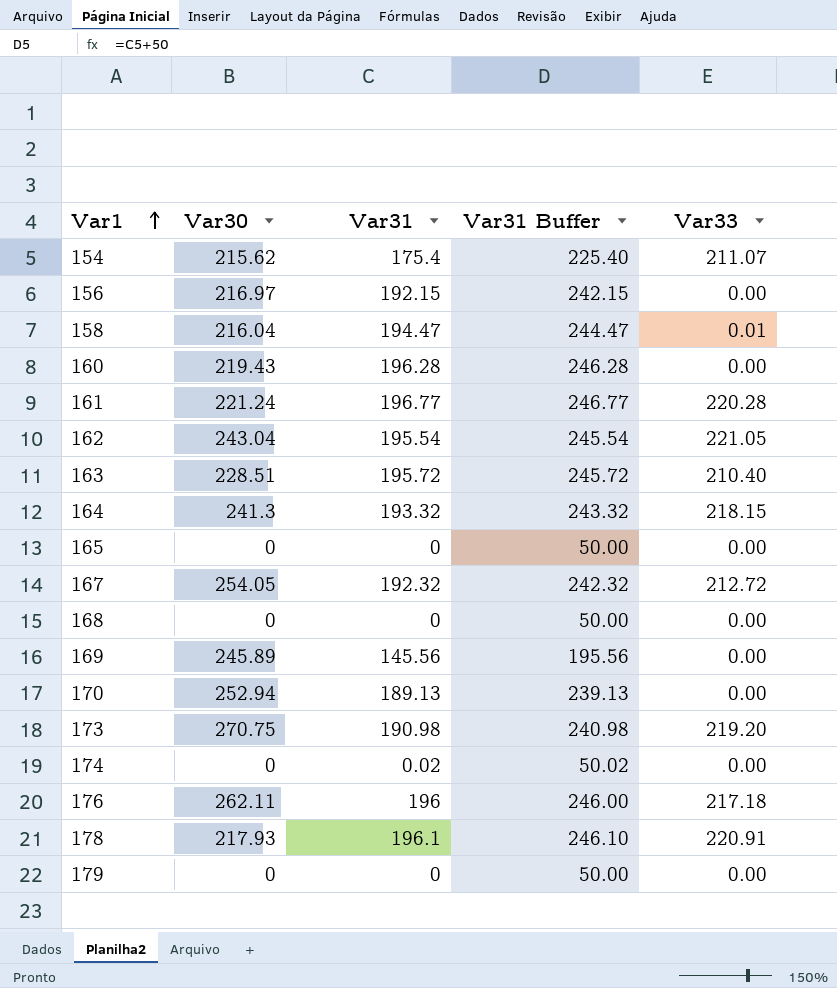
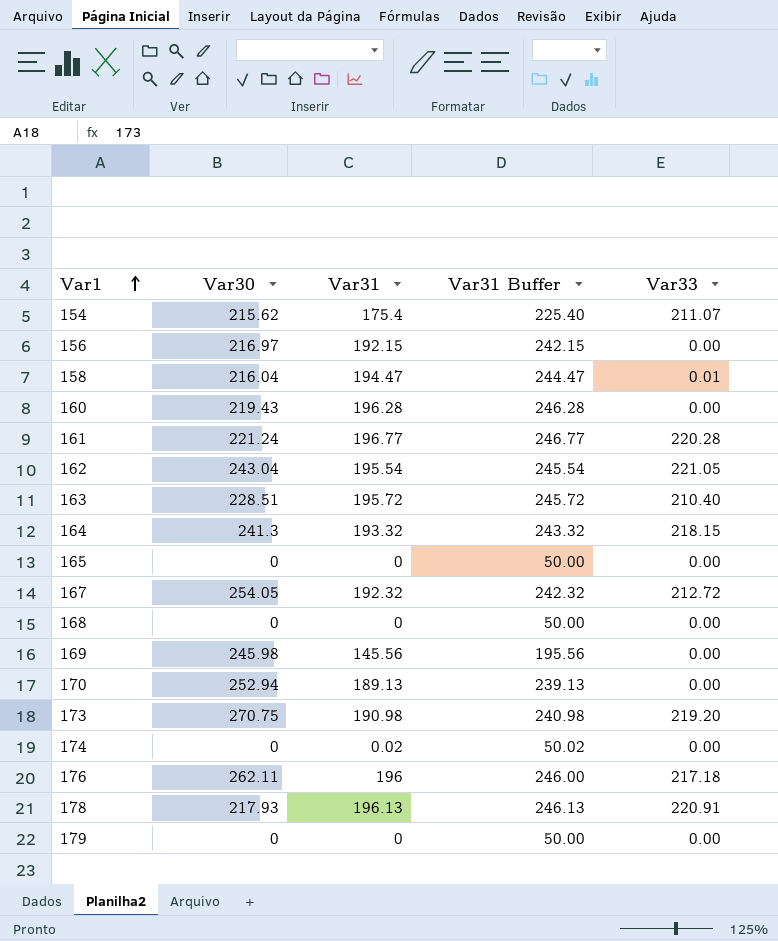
169 | Var30: 245.89 -> 245.98
178 | Var31: 196.1 -> 196.13
178 | Var31 Buffer: 246.10 -> 246.13

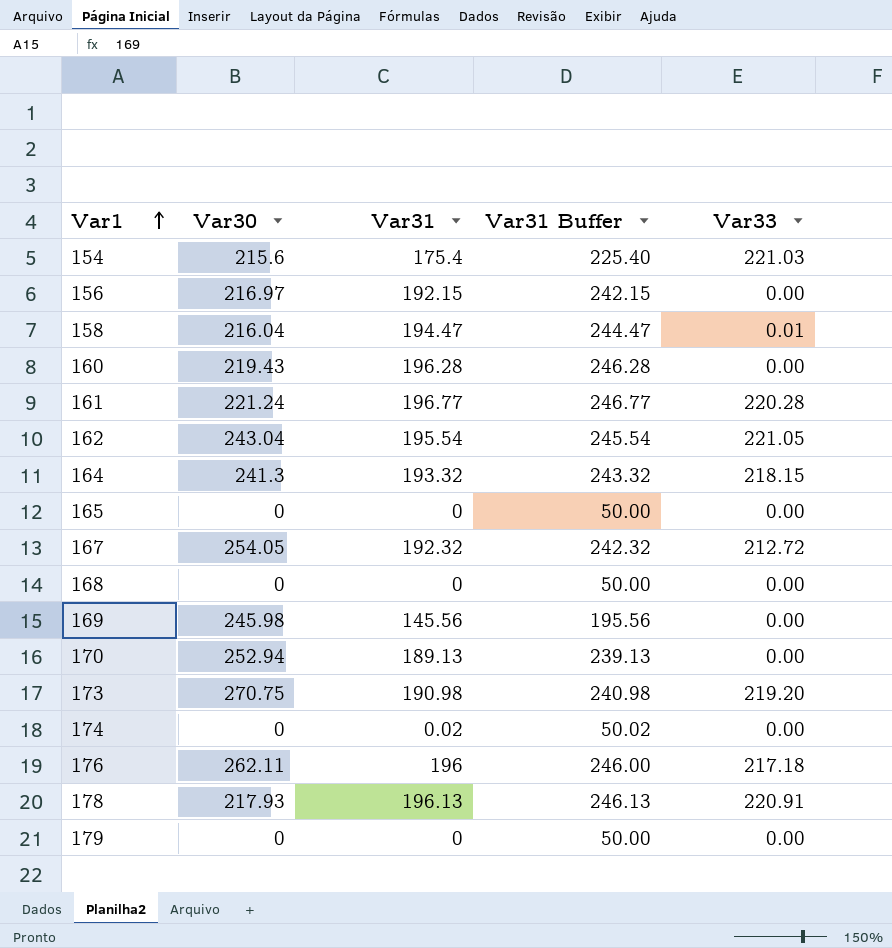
row 163: 228.51 | 195.72 | 245.72 | 210.40 -> none
154 | Var30: 215.62 -> 215.6
154 | Var33: 211.07 -> 221.03

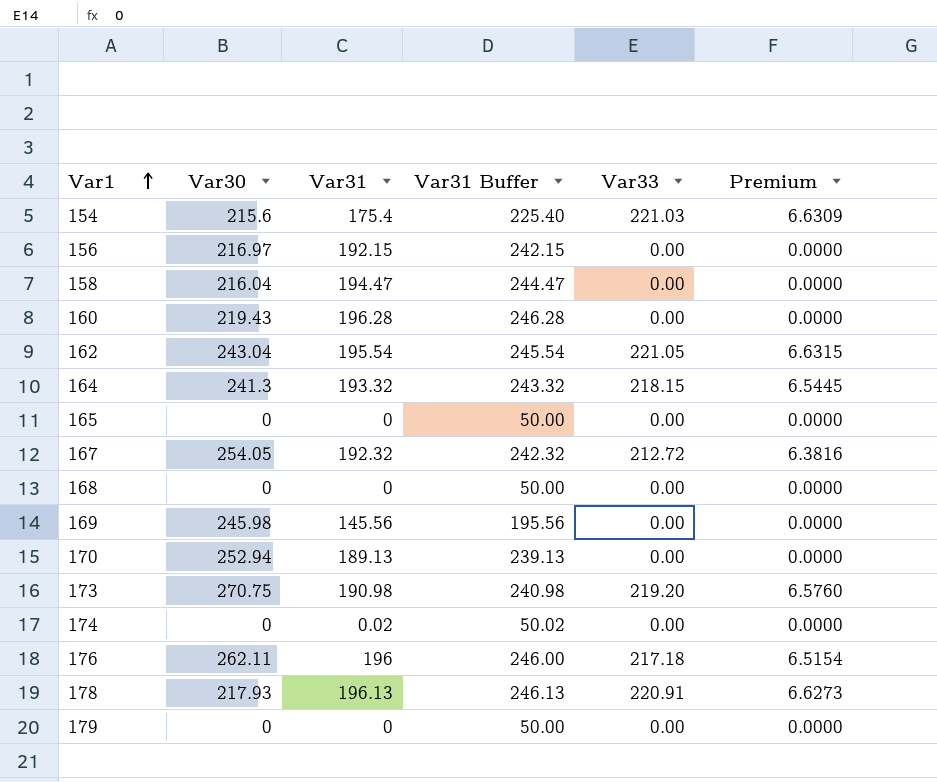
column Premium | formula: none -> [Var33] * 0.03
row 161: 221.24 | 196.77 | 246.77 | 220.28 -> none
158 | Var33: 0.01 -> 0.00

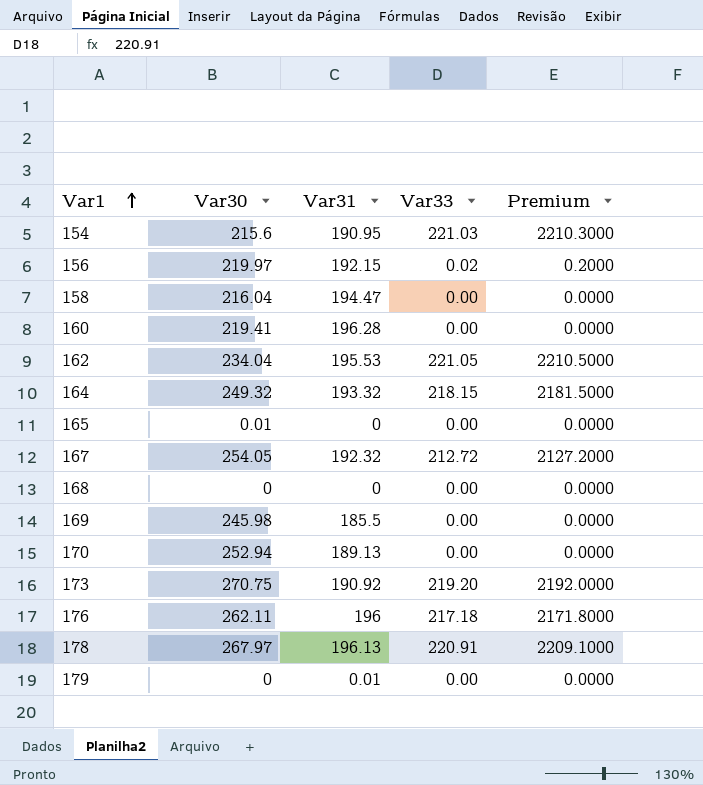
column Var31 Buffer | formula: [Var31] + 50 -> none
column Premium | formula: [Var33] * 0.03 -> [Var33] * 10
row 174: 0 | 0.02 | 50.02 | 0.00 | 0.0000 -> none
154 | Var31: 175.4 -> 190.95
156 | Var30: 216.97 -> 219.97
156 | Var33: 0.00 -> 0.02
160 | Var30: 219.43 -> 219.41
162 | Var30: 243.04 -> 234.04
162 | Var31: 195.54 -> 195.53
164 | Var30: 241.3 -> 249.32
165 | Var30: 0 -> 0.01
169 | Var31: 145.56 -> 185.5
173 | Var31: 190.98 -> 190.92
178 | Var30: 217.93 -> 267.97
179 | Var31: 0 -> 0.01

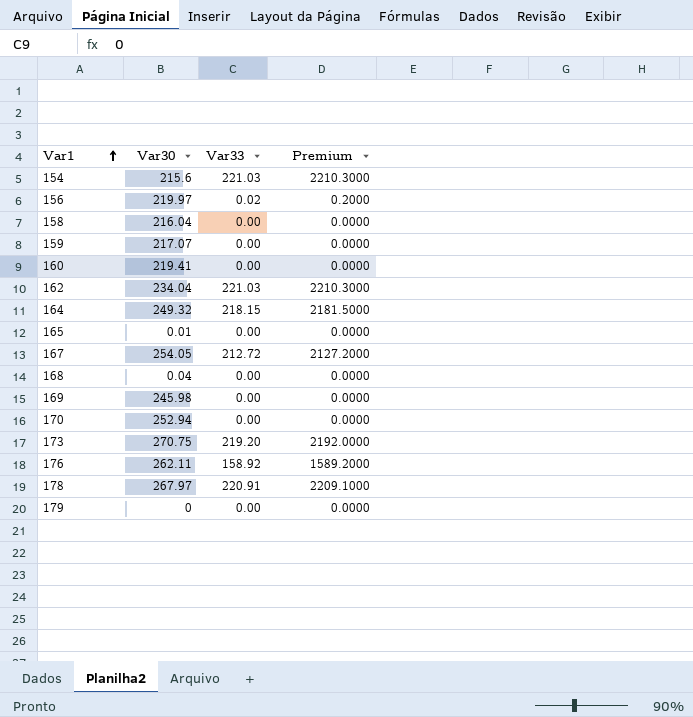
column Var31 | position: 3 -> none
row 159: none -> 217.07 | 0.00 | 0.0000
162 | Var33: 221.05 -> 221.03
162 | Premium: 2210.5000 -> 2210.3000
168 | Var30: 0 -> 0.04
176 | Var33: 217.18 -> 158.92
176 | Premium: 2171.8000 -> 1589.2000

